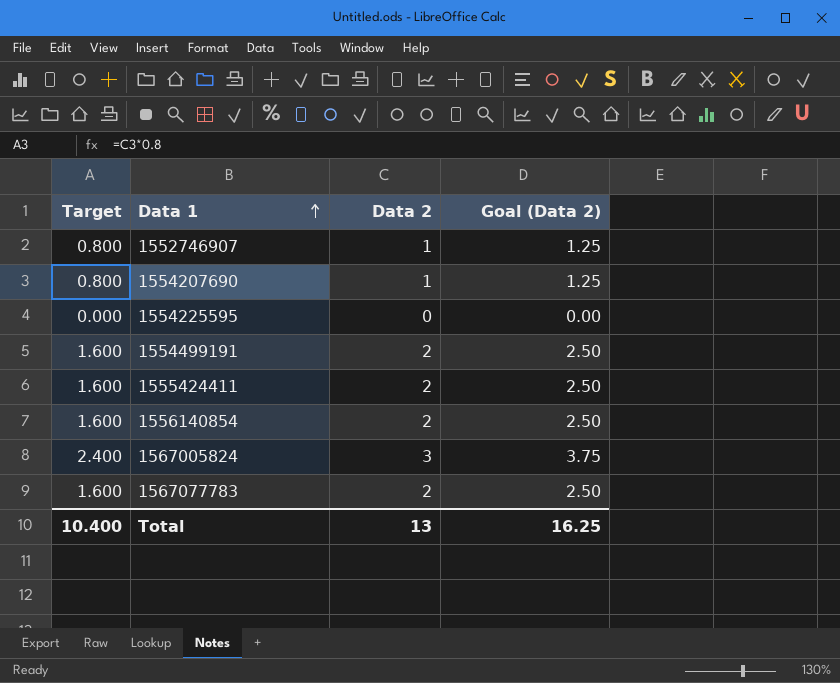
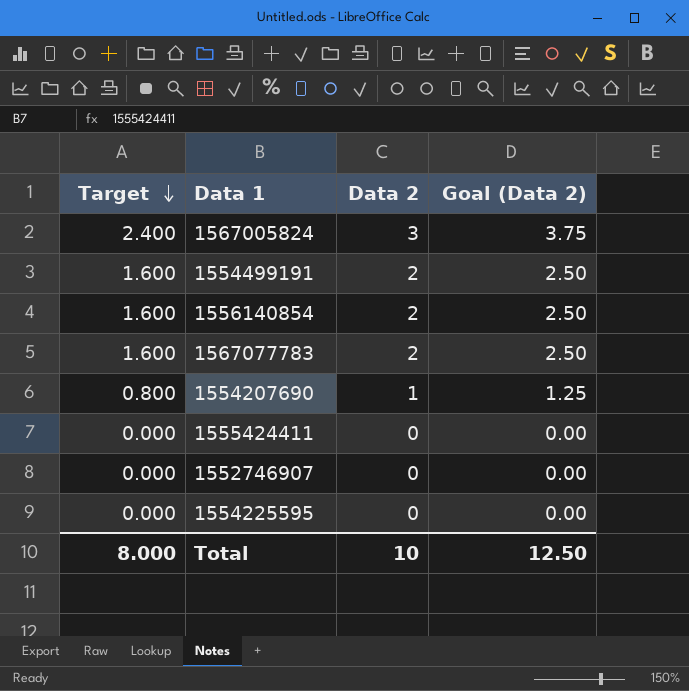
row order: Data 1 ascending -> Target descending
1555424411 | Target: 1.600 -> 0.000
1555424411 | Data 2: 2 -> 0
1555424411 | Goal (Data 2): 2.50 -> 0.00
1552746907 | Target: 0.800 -> 0.000
1552746907 | Data 2: 1 -> 0
1552746907 | Goal (Data 2): 1.25 -> 0.00
Total | Target: 10.400 -> 8.000
Total | Data 2: 13 -> 10
Total | Goal (Data 2): 16.25 -> 12.50

